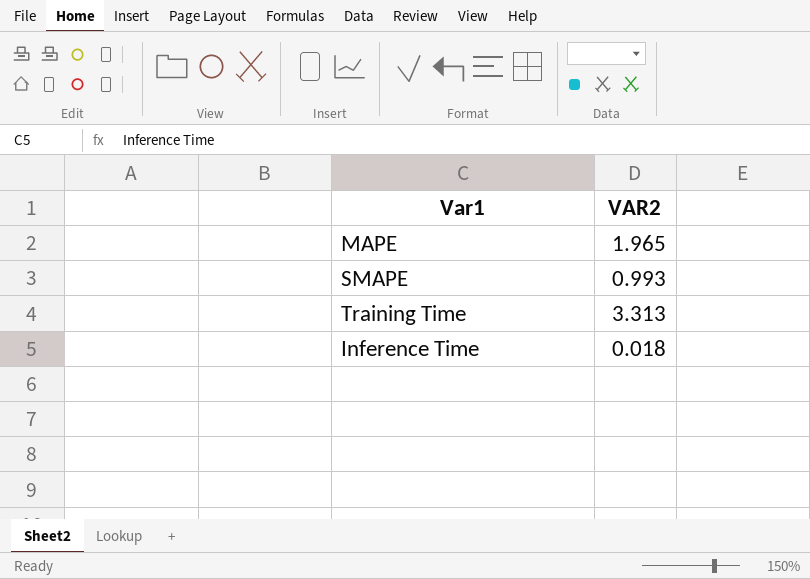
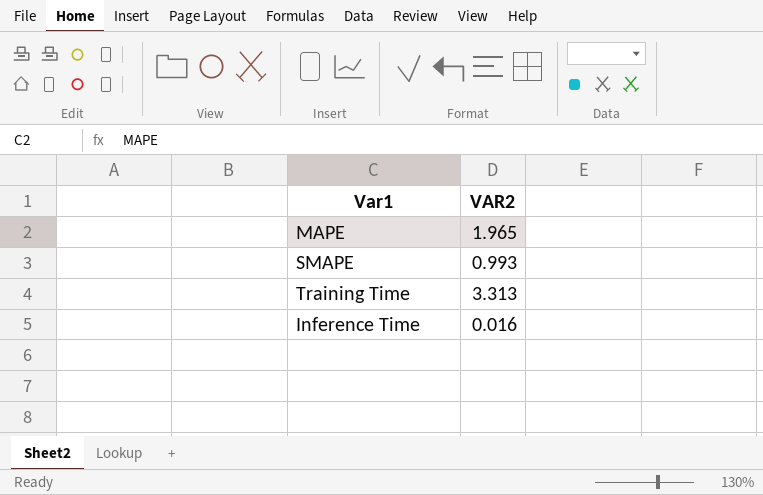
Inference Time | VAR2: 0.018 -> 0.016

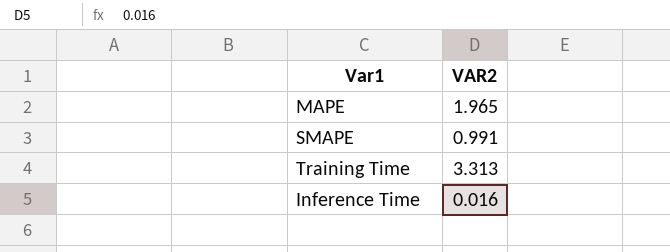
SMAPE | VAR2: 0.993 -> 0.991

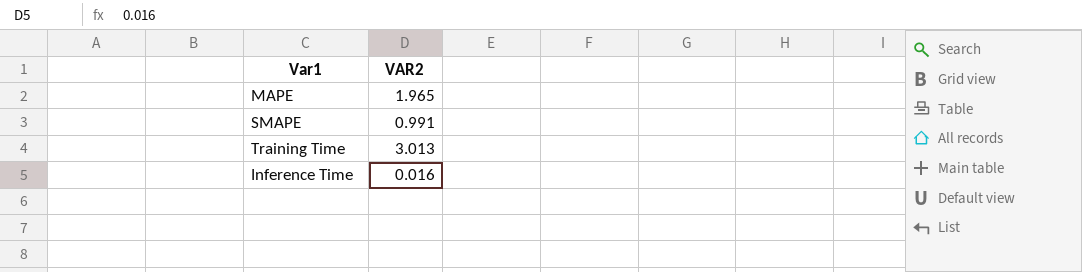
Training Time | VAR2: 3.313 -> 3.013

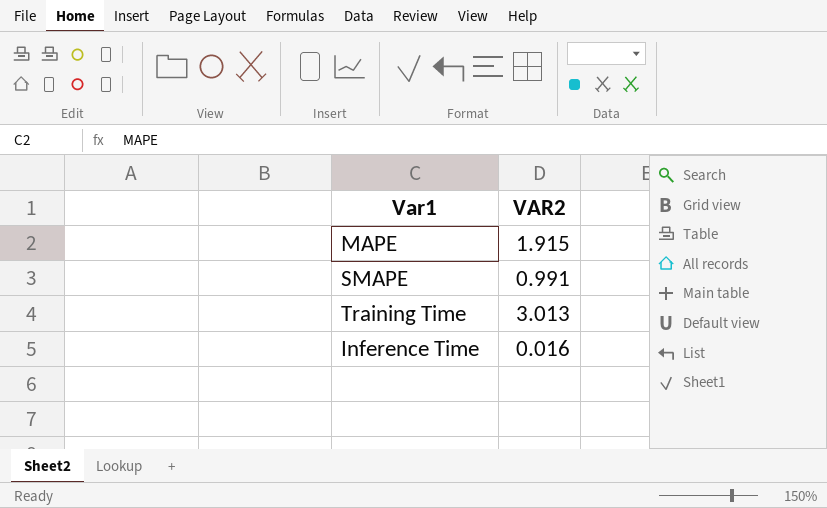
MAPE | VAR2: 1.965 -> 1.915

